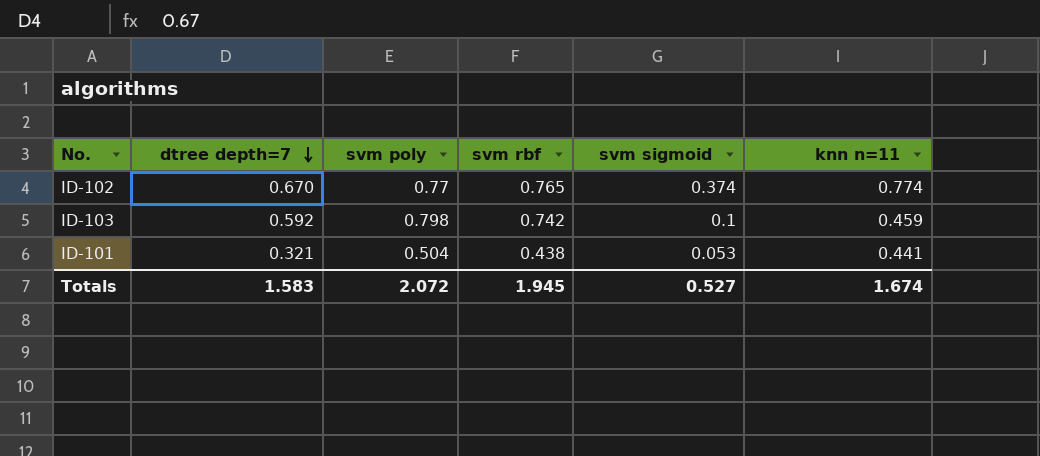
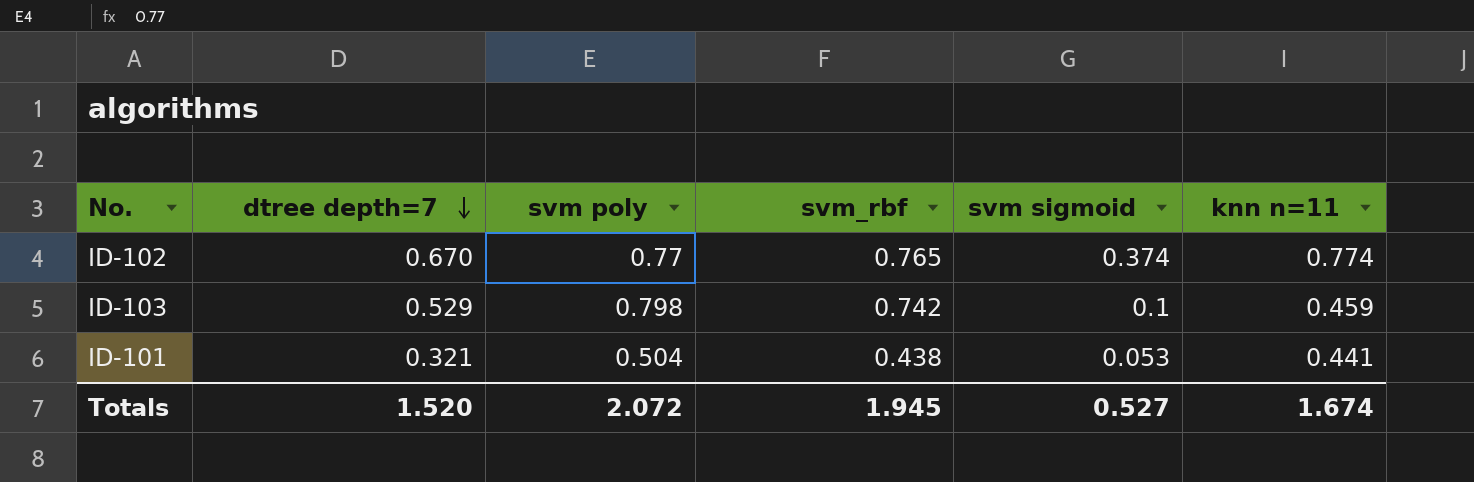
column name: svm rbf -> svm_rbf
ID-103 | dtree depth=7: 0.592 -> 0.529
Totals | dtree depth=7: 1.583 -> 1.520

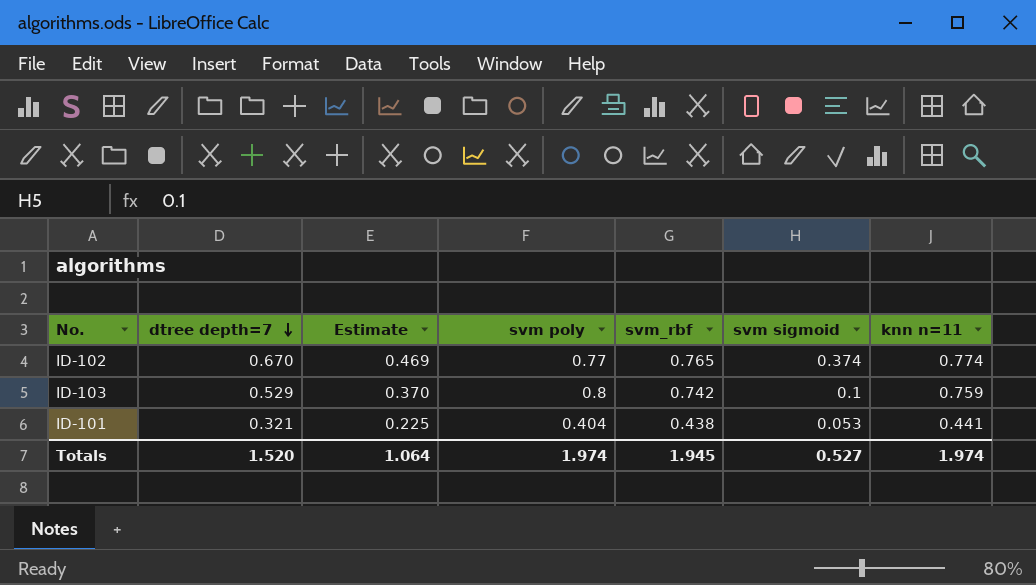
column Estimate | formula: none -> [dtree depth=7] * 0.7
ID-103 | svm poly: 0.798 -> 0.8
ID-103 | knn n=11: 0.459 -> 0.759
ID-101 | svm poly: 0.504 -> 0.404
Totals | svm poly: 2.072 -> 1.974
Totals | knn n=11: 1.674 -> 1.974

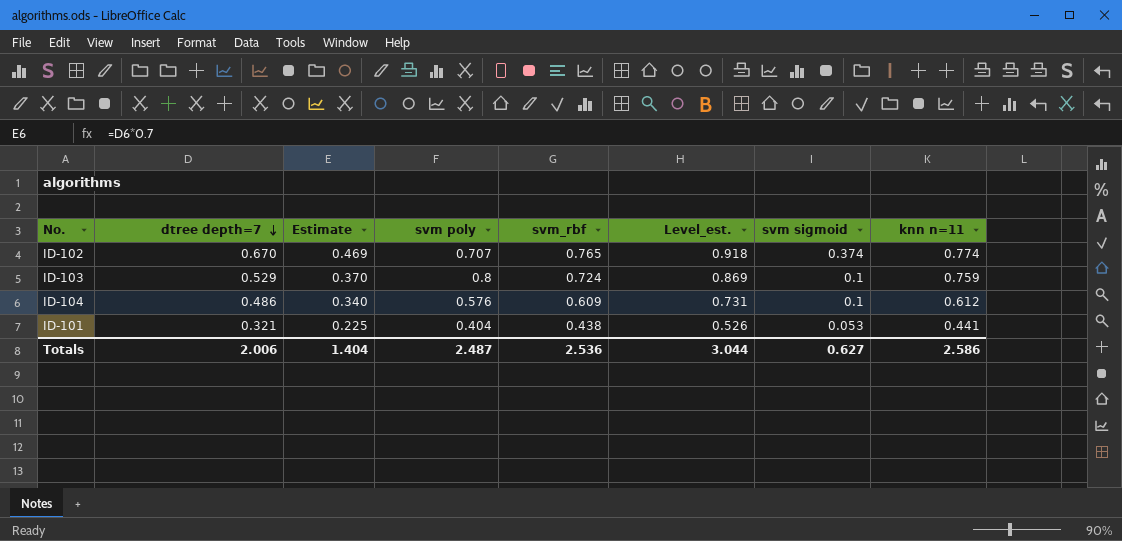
column Level_est. | formula: none -> [svm_rbf] * 1.2
ID-102 | svm poly: 0.77 -> 0.707
ID-103 | svm_rbf: 0.742 -> 0.724
row ID-104: none -> 0.486 | 0.340 | 0.576 | 0.609 | 0.731 | 0.1 | 0.612
Totals | dtree depth=7: 1.520 -> 2.006
Totals | Estimate: 1.064 -> 1.404
Totals | svm poly: 1.974 -> 2.487
Totals | svm_rbf: 1.945 -> 2.536
Totals | svm sigmoid: 0.527 -> 0.627
Totals | knn n=11: 1.974 -> 2.586

